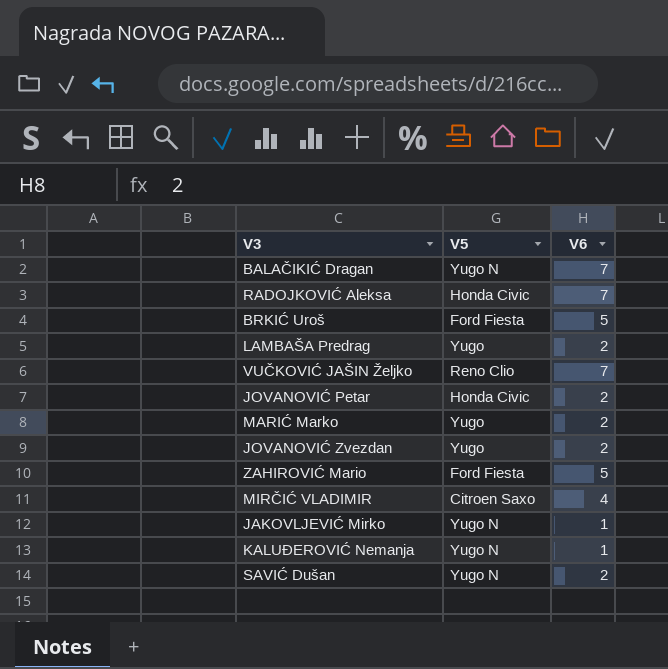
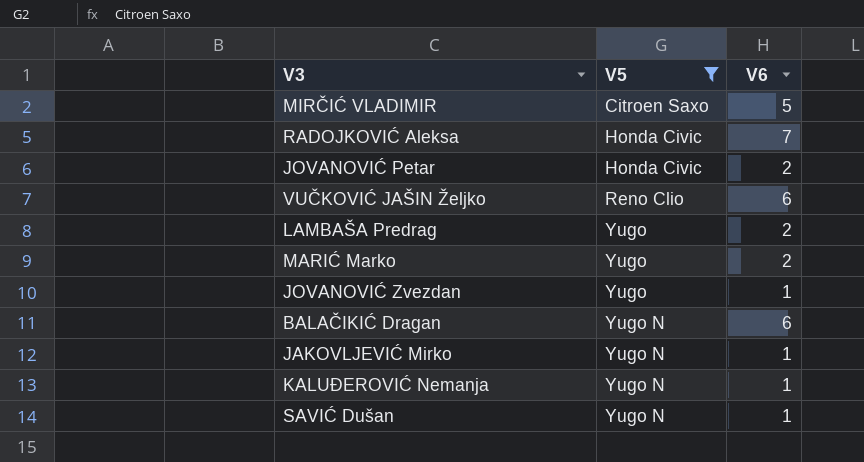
filter: none -> V5 != Ford Fiesta
row order: none -> V5 ascending
MIRČIĆ VLADIMIR | V6: 4 -> 5
VUČKOVIĆ JAŠIN Željko | V6: 7 -> 6
JOVANOVIĆ Zvezdan | V6: 2 -> 1
BALAČIKIĆ Dragan | V6: 7 -> 6
SAVIĆ Dušan | V6: 2 -> 1

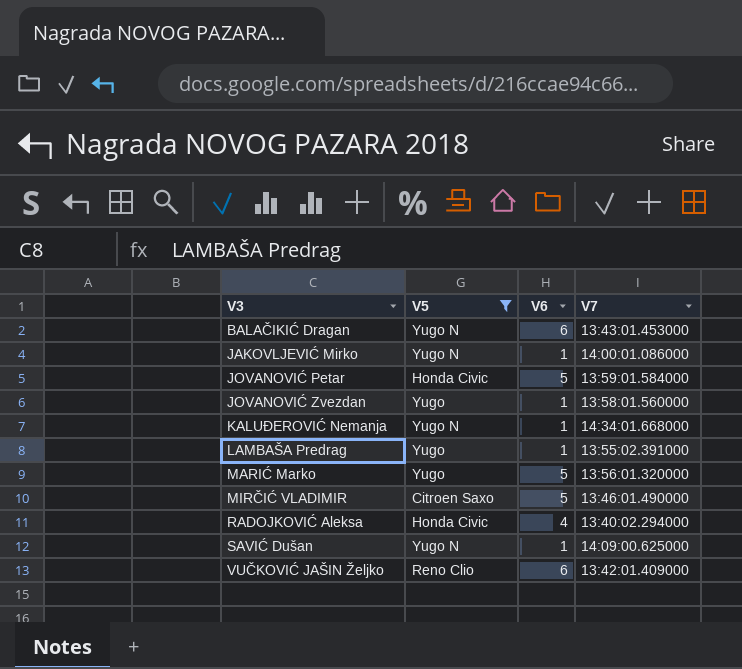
row order: V5 ascending -> V3 ascending
column V7 | position: none -> 4
JOVANOVIĆ Petar | V6: 2 -> 5
LAMBAŠA Predrag | V6: 2 -> 1
MARIĆ Marko | V6: 2 -> 5
RADOJKOVIĆ Aleksa | V6: 7 -> 4

